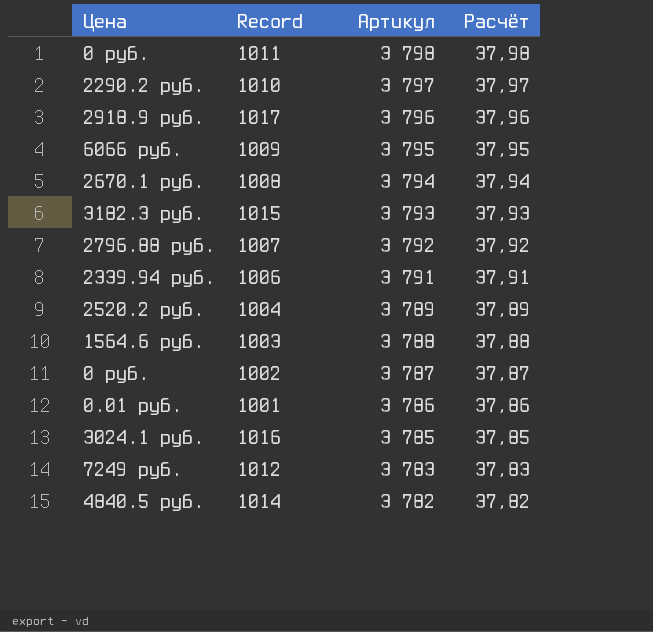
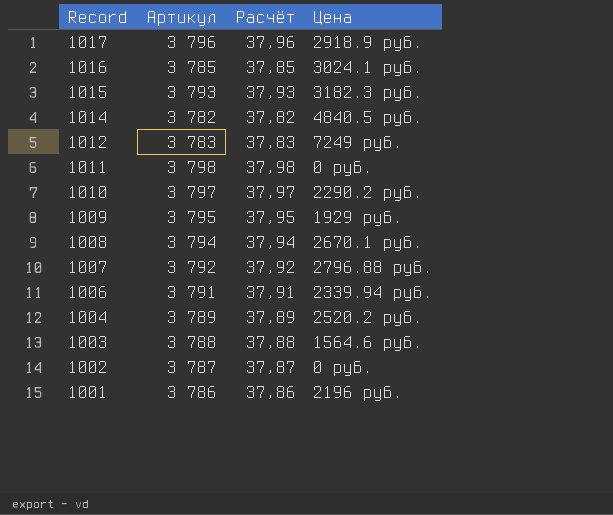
row order: Артикул descending -> Record descending
column Цена | position: 1 -> 4
1009 | Цена: 6066 руб. -> 1929 руб.
1001 | Цена: 0.01 руб. -> 2196 руб.

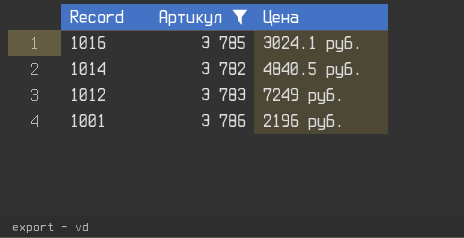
filter: none -> Артикул <= 3 786
column Расчёт | formula: [Артикул] * 0,01 -> none

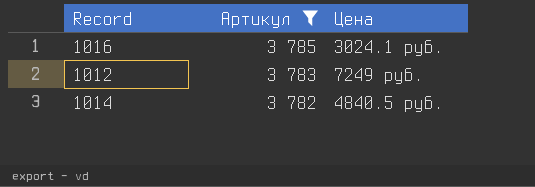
row order: Record descending -> Артикул descending
row 1001: 3 786 | 2196 руб. -> none

